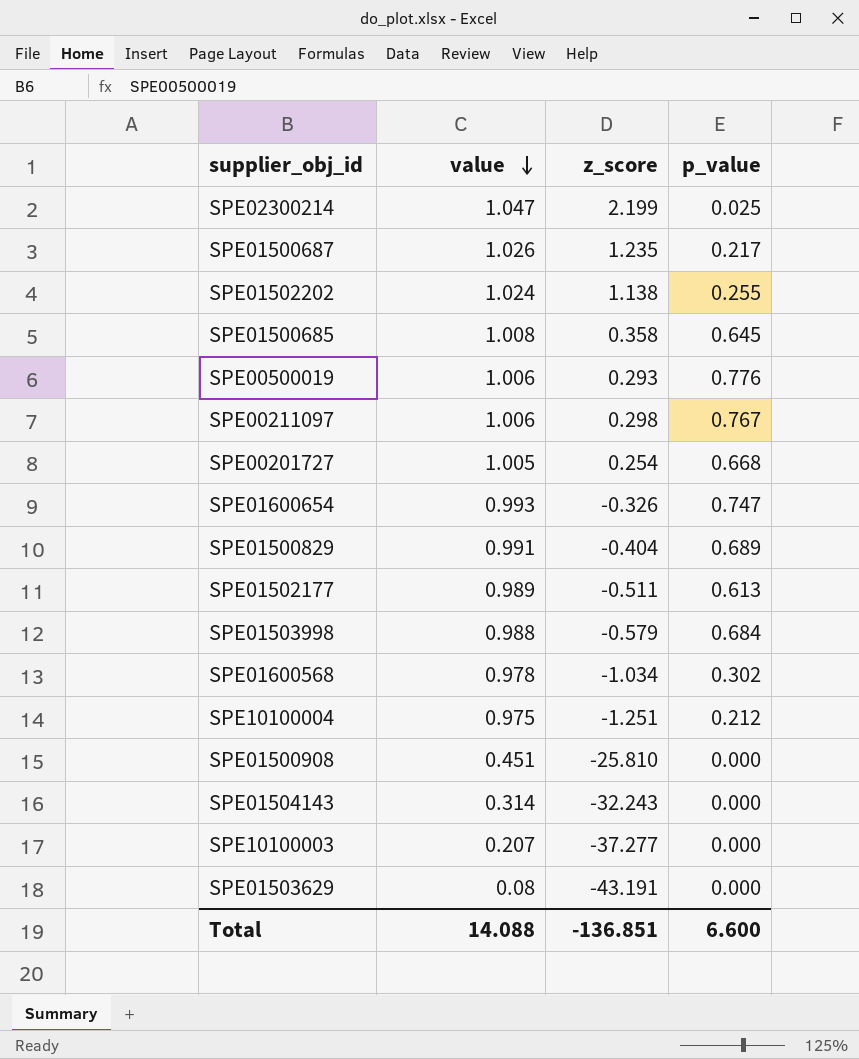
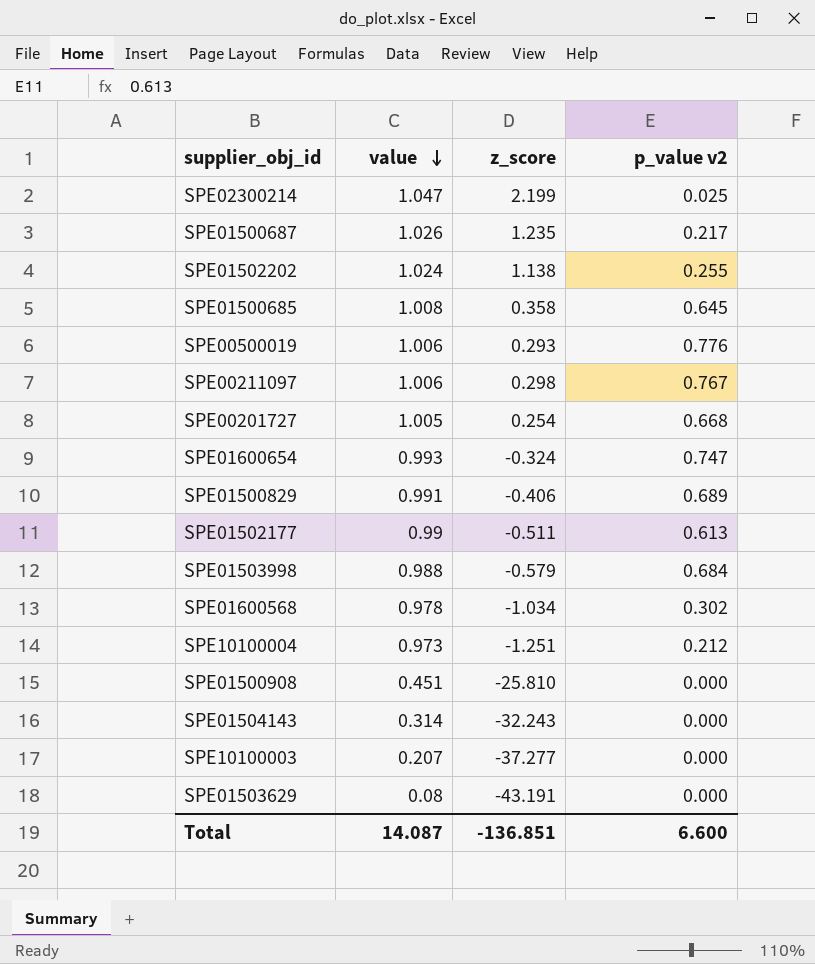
column name: p_value -> p_value v2
SPE01600654 | z_score: -0.326 -> -0.324
SPE01500829 | z_score: -0.404 -> -0.406
SPE01502177 | value: 0.989 -> 0.99
SPE10100004 | value: 0.975 -> 0.973
Total | value: 14.088 -> 14.087

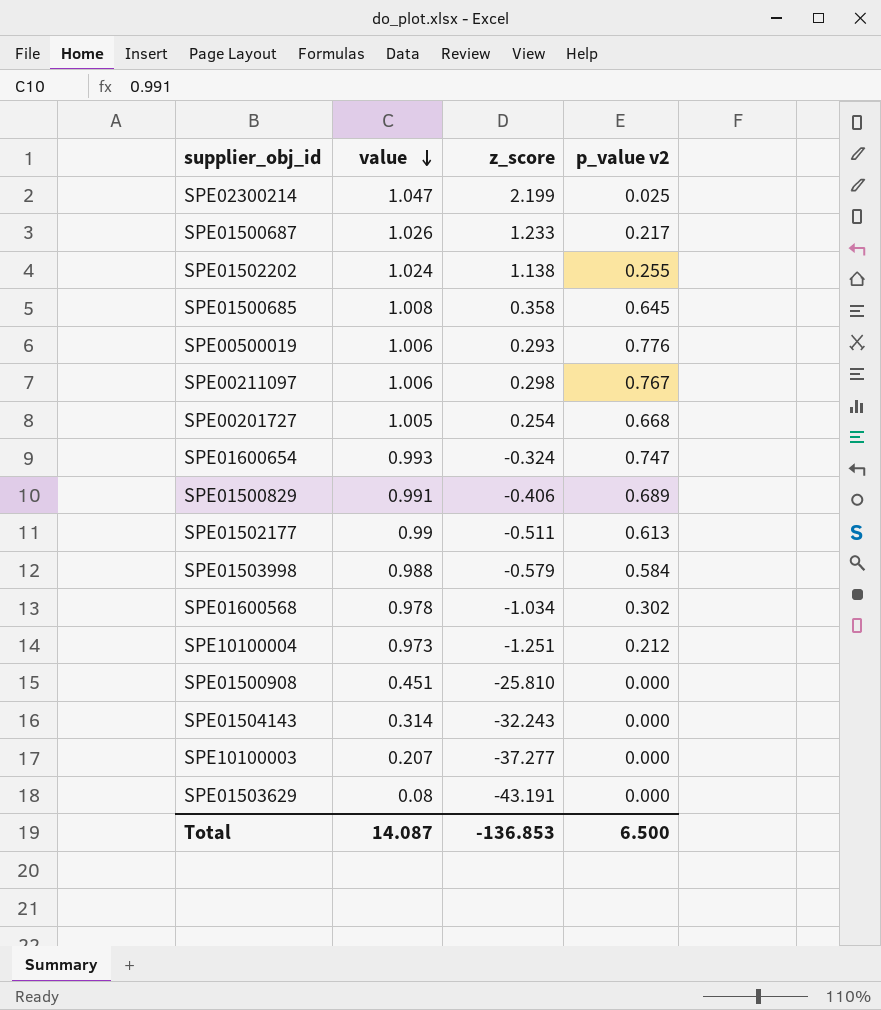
SPE01500687 | z_score: 1.235 -> 1.233
SPE01503998 | p_value v2: 0.684 -> 0.584
Total | z_score: -136.851 -> -136.853
Total | p_value v2: 6.600 -> 6.500

